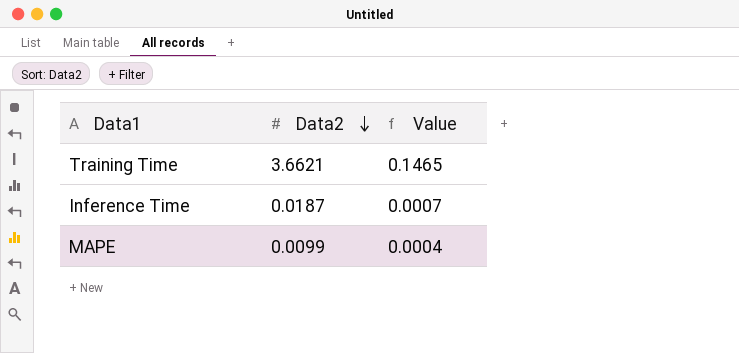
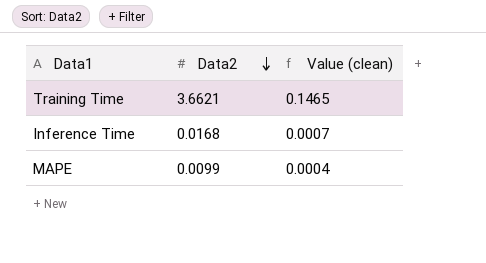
column name: Value -> Value (clean)
Inference Time | Data2: 0.0187 -> 0.0168

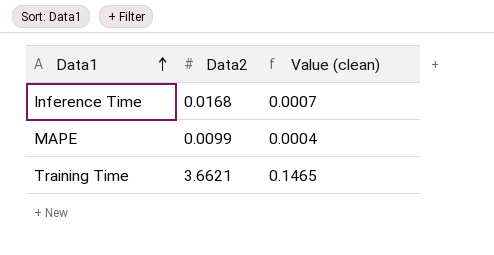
row order: Data2 descending -> Data1 ascending

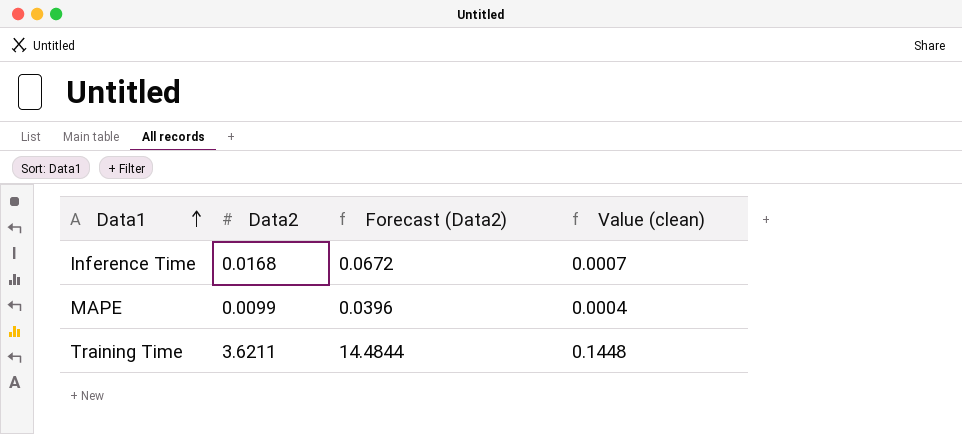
column Forecast (Data2) | formula: none -> [Data2] * 4
Training Time | Data2: 3.6621 -> 3.6211
Training Time | Value (clean): 0.1465 -> 0.1448

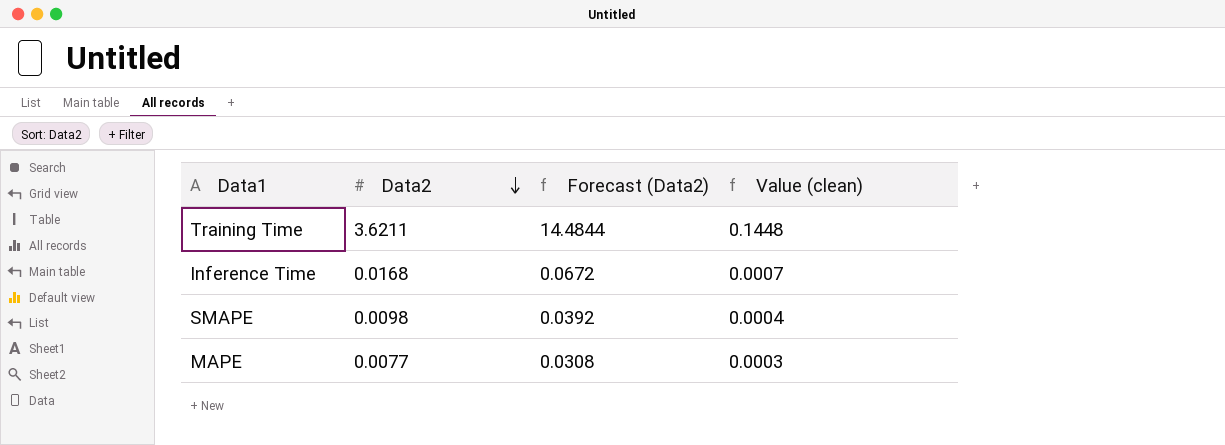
row order: Data1 ascending -> Data2 descending
row SMAPE: none -> 0.0098 | 0.0392 | 0.0004
MAPE | Data2: 0.0099 -> 0.0077
MAPE | Forecast (Data2): 0.0396 -> 0.0308
MAPE | Value (clean): 0.0004 -> 0.0003

